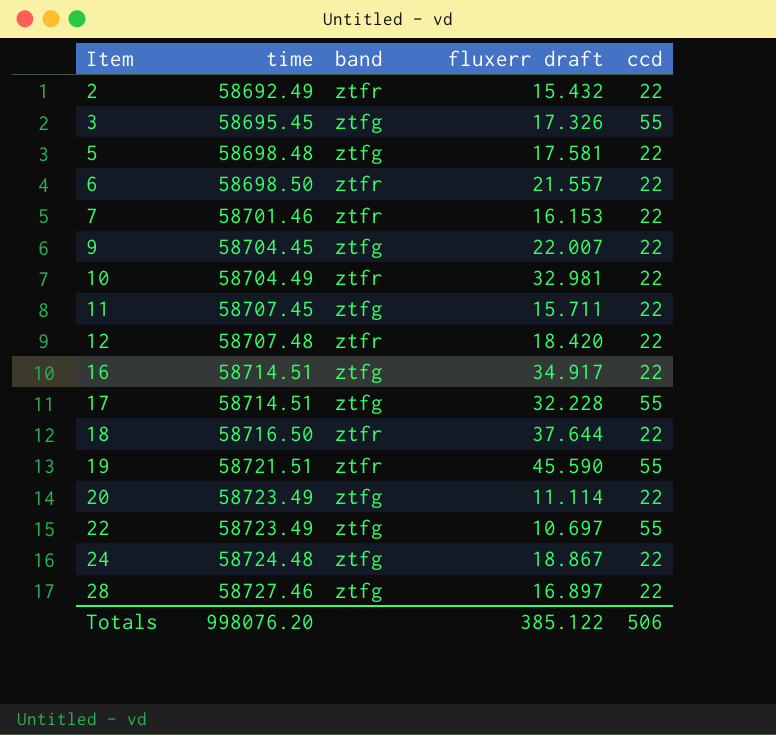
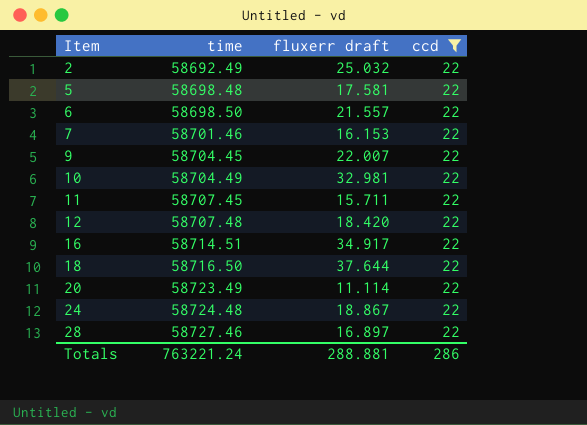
filter: none -> ccd = 22
column band | position: 3 -> none
2 | fluxerr draft: 15.432 -> 25.032
Totals | time: 998076.20 -> 763221.24
Totals | fluxerr draft: 385.122 -> 288.881
Totals | ccd: 506 -> 286

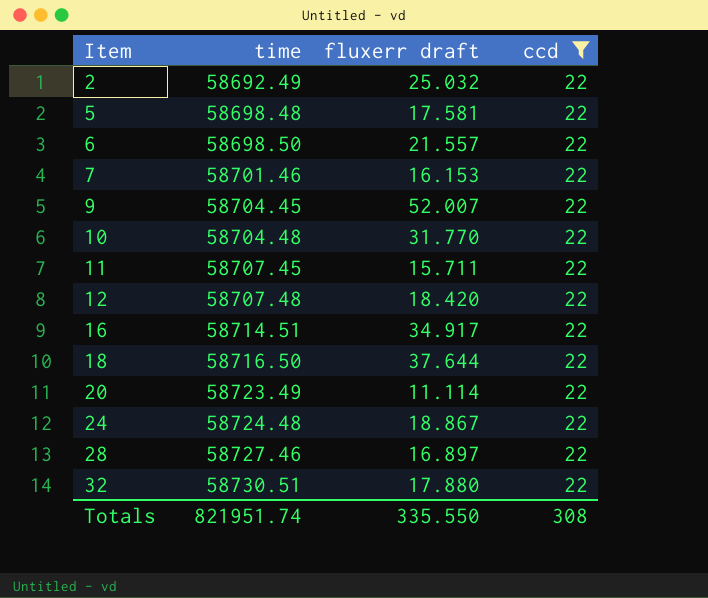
9 | fluxerr draft: 22.007 -> 52.007
10 | time: 58704.49 -> 58704.48
10 | fluxerr draft: 32.981 -> 31.770
row 32: none -> 58730.51 | 17.880 | 22
Totals | time: 763221.24 -> 821951.74
Totals | fluxerr draft: 288.881 -> 335.550
Totals | ccd: 286 -> 308

